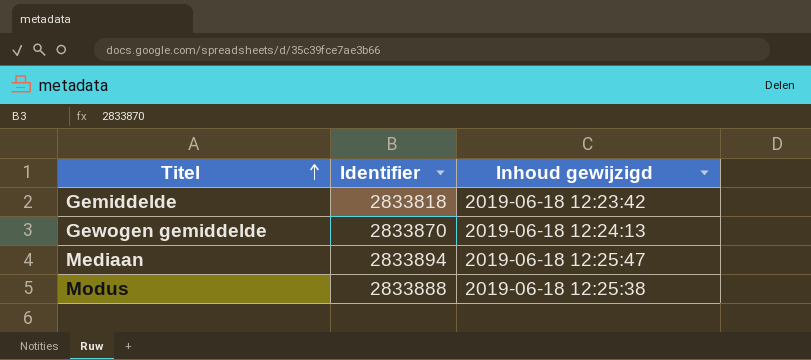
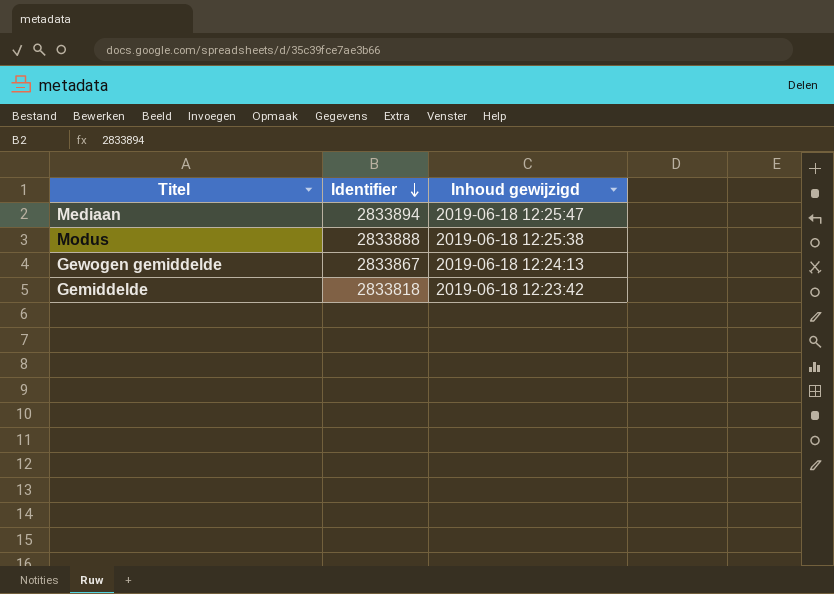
row order: Titel ascending -> Identifier descending
Gewogen gemiddelde | Identifier: 2833870 -> 2833867

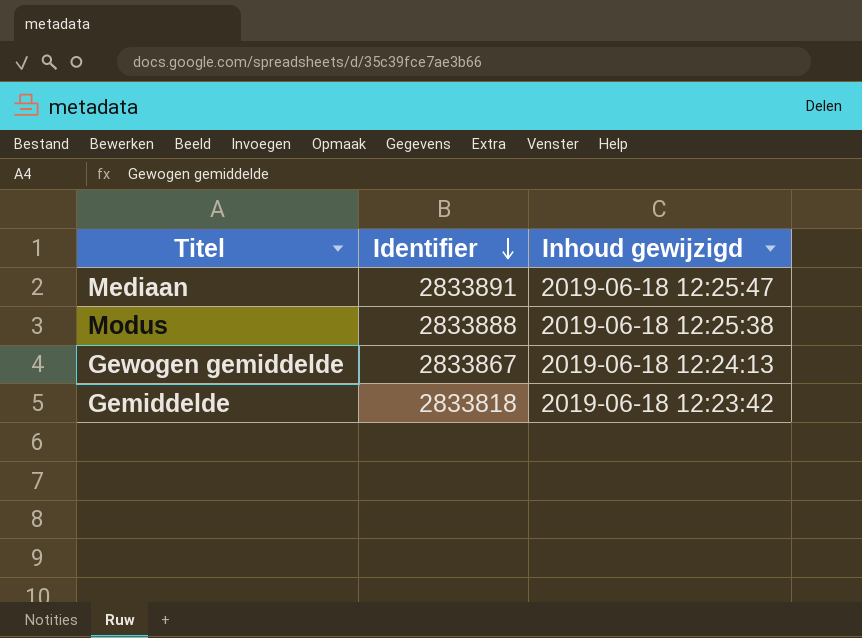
Mediaan | Identifier: 2833894 -> 2833891

